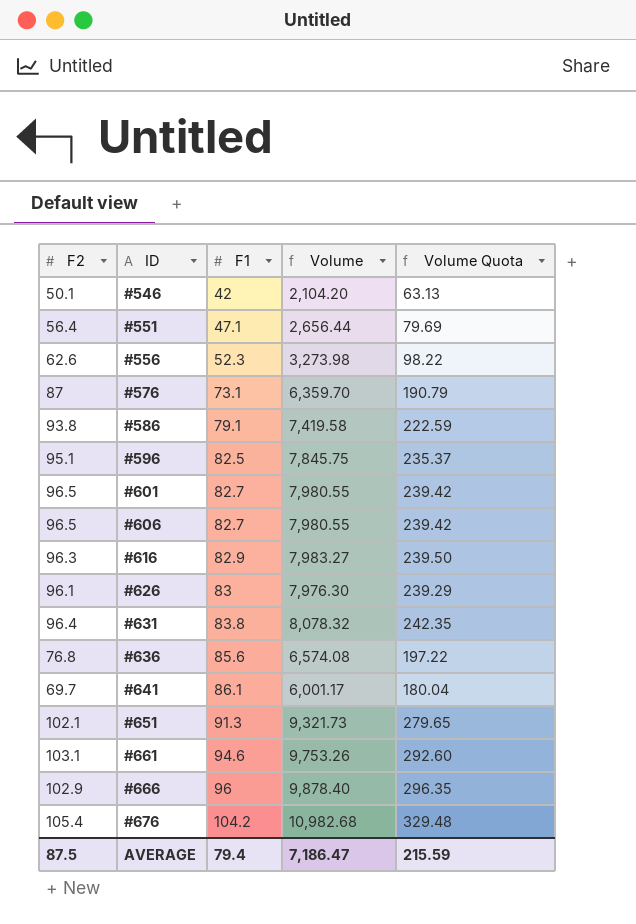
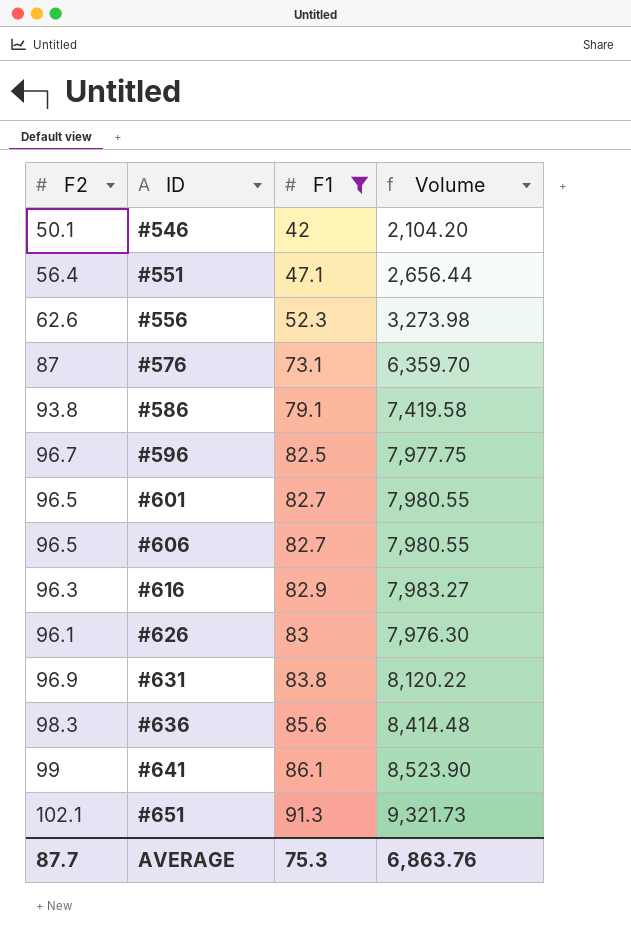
filter: none -> F1 <= 91.3
column Volume Quota | formula: [Volume] * 0.03 -> none
#596 | F2: 95.1 -> 96.7
#596 | Volume: 7,845.75 -> 7,977.75
#631 | F2: 96.4 -> 96.9
#631 | Volume: 8,078.32 -> 8,120.22
#636 | F2: 76.8 -> 98.3
#636 | Volume: 6,574.08 -> 8,414.48
#641 | F2: 69.7 -> 99
#641 | Volume: 6,001.17 -> 8,523.90
AVERAGE | F2: 87.5 -> 87.7
AVERAGE | F1: 79.4 -> 75.3
AVERAGE | Volume: 7,186.47 -> 6,863.76

